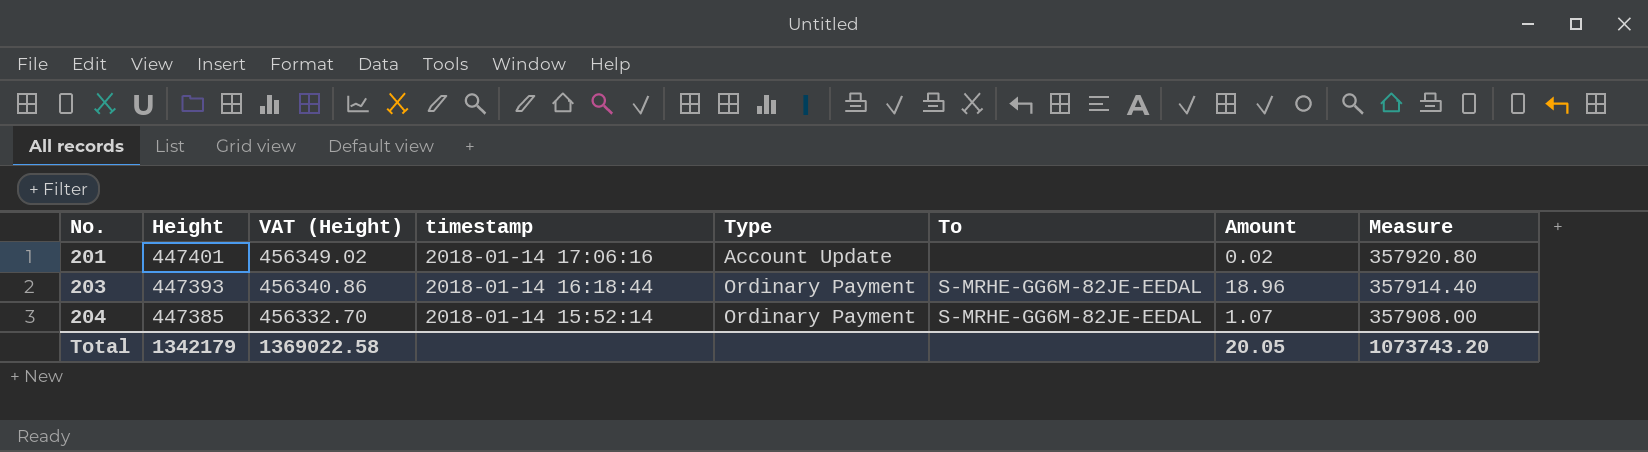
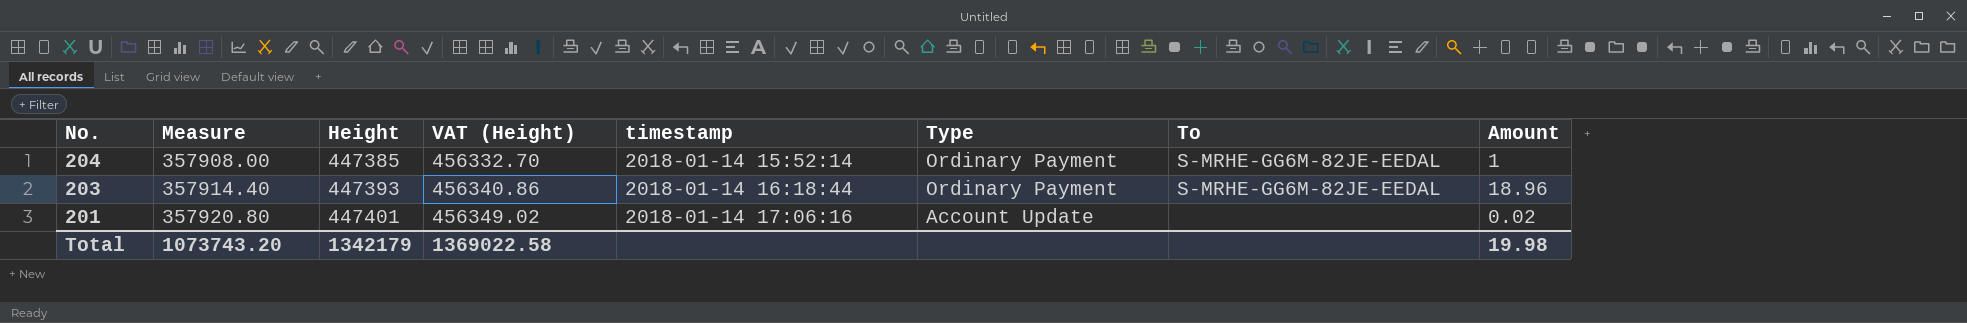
row order: No. ascending -> No. descending
column Measure | position: 8 -> 2
204 | Amount: 1.07 -> 1
Total | Amount: 20.05 -> 19.98

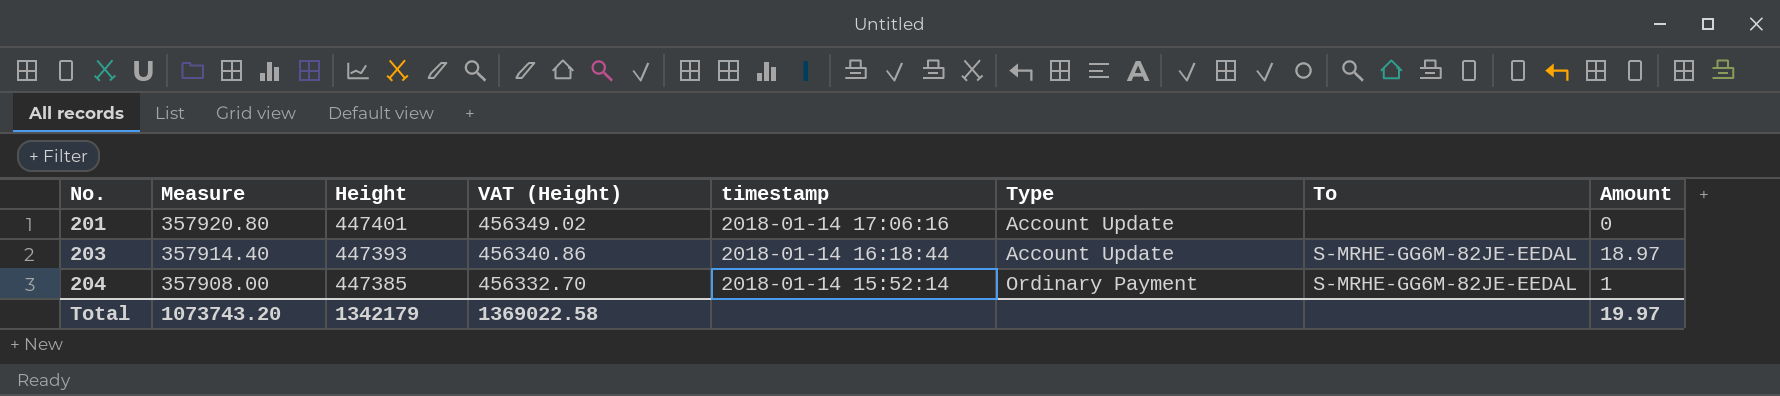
row order: No. descending -> No. ascending
201 | Amount: 0.02 -> 0
203 | Type: Ordinary Payment -> Account Update
203 | Amount: 18.96 -> 18.97
Total | Amount: 19.98 -> 19.97

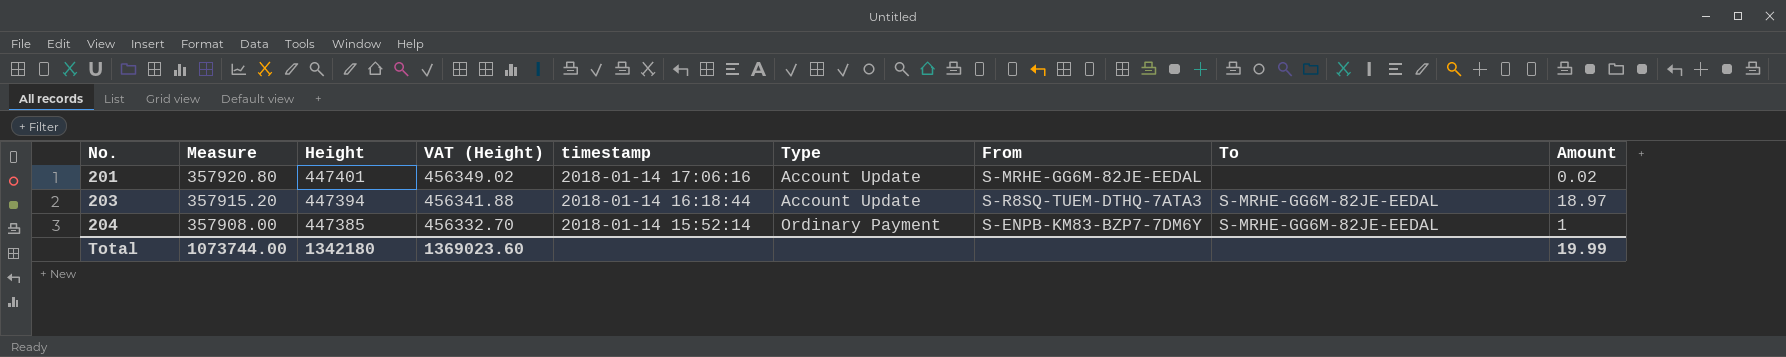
column From | position: none -> 7
201 | Amount: 0 -> 0.02
203 | Measure: 357914.40 -> 357915.20
203 | Height: 447393 -> 447394
203 | VAT (Height): 456340.86 -> 456341.88
Total | Measure: 1073743.20 -> 1073744.00
Total | Height: 1342179 -> 1342180
Total | VAT (Height): 1369022.58 -> 1369023.60
Total | Amount: 19.97 -> 19.99

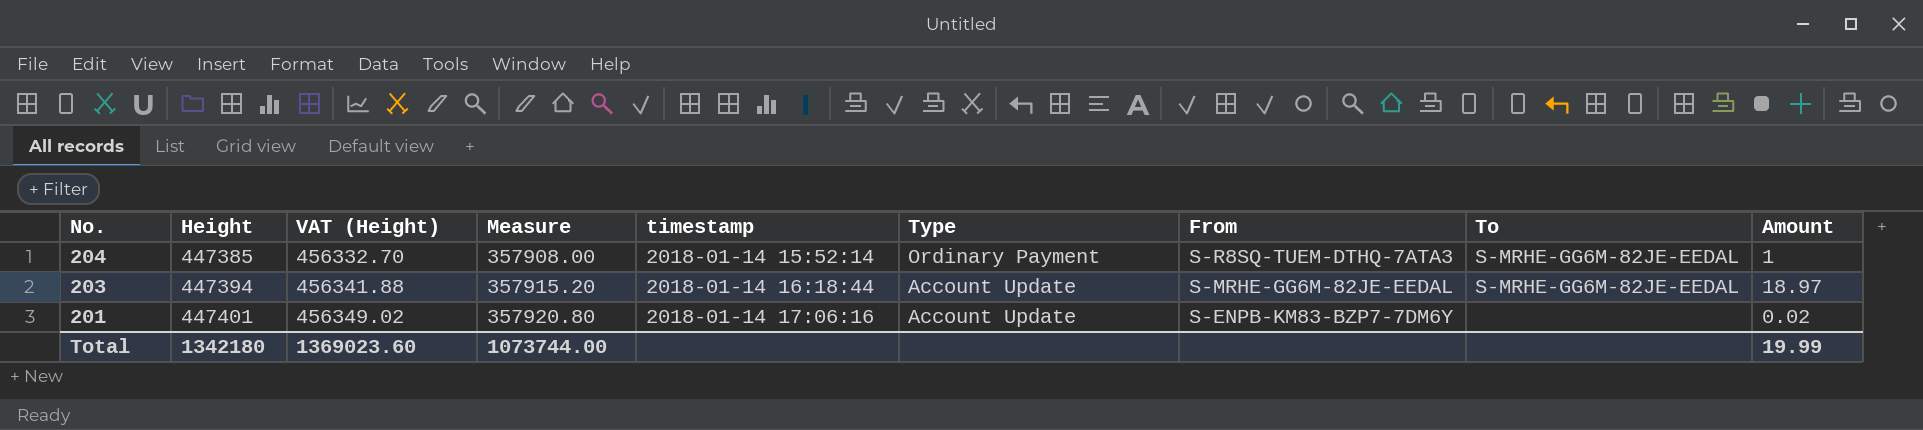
row order: No. ascending -> No. descending
column Measure | position: 2 -> 4
204 | From: S-ENPB-KM83-BZP7-7DM6Y -> S-R8SQ-TUEM-DTHQ-7ATA3
203 | From: S-R8SQ-TUEM-DTHQ-7ATA3 -> S-MRHE-GG6M-82JE-EEDAL
201 | From: S-MRHE-GG6M-82JE-EEDAL -> S-ENPB-KM83-BZP7-7DM6Y

